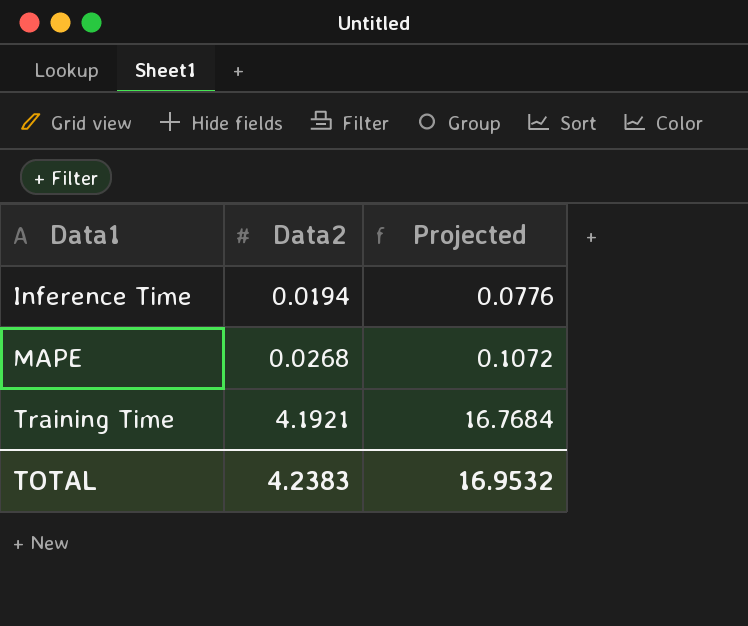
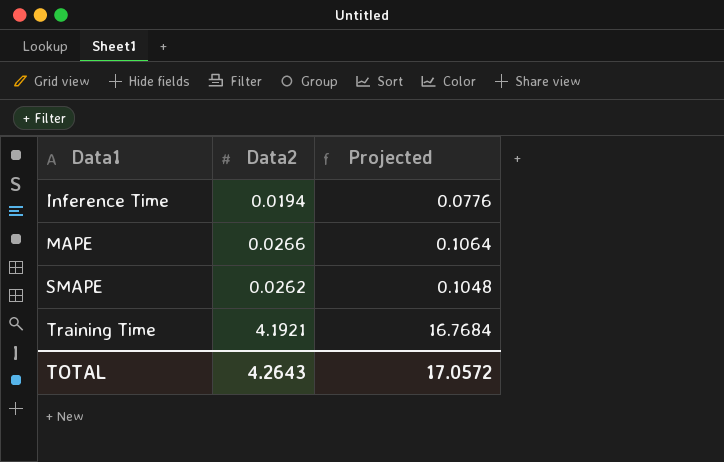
MAPE | Data2: 0.0268 -> 0.0266
MAPE | Projected: 0.1072 -> 0.1064
row SMAPE: none -> 0.0262 | 0.1048
TOTAL | Data2: 4.2383 -> 4.2643
TOTAL | Projected: 16.9532 -> 17.0572

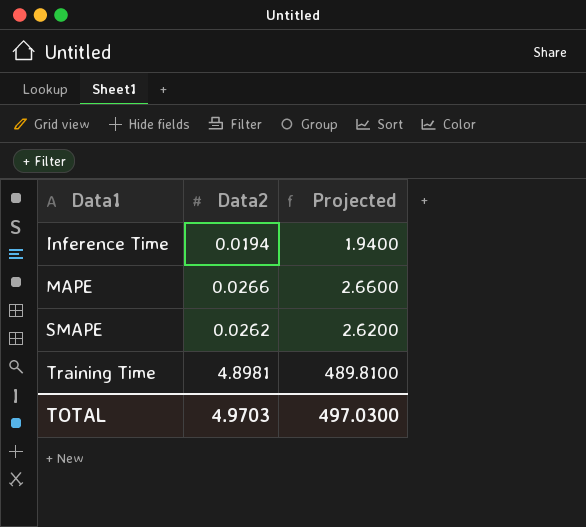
column Projected | formula: [Data2] * 4 -> [Data2] * 100
Training Time | Data2: 4.1921 -> 4.8981
TOTAL | Data2: 4.2643 -> 4.9703
TOTAL | Projected: 17.0572 -> 497.0300

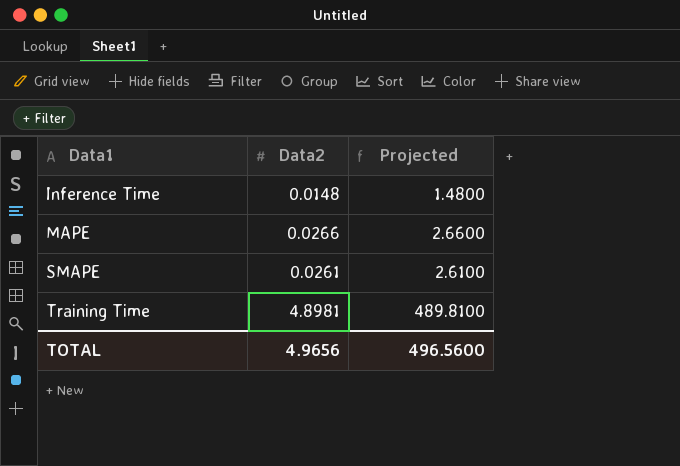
Inference Time | Data2: 0.0194 -> 0.0148
Inference Time | Projected: 1.9400 -> 1.4800
SMAPE | Data2: 0.0262 -> 0.0261
SMAPE | Projected: 2.6200 -> 2.6100
TOTAL | Data2: 4.9703 -> 4.9656
TOTAL | Projected: 497.0300 -> 496.5600

